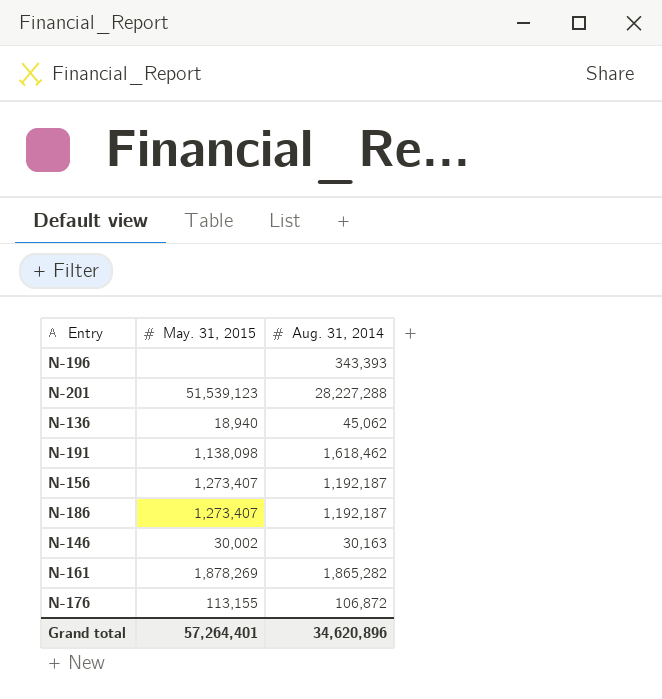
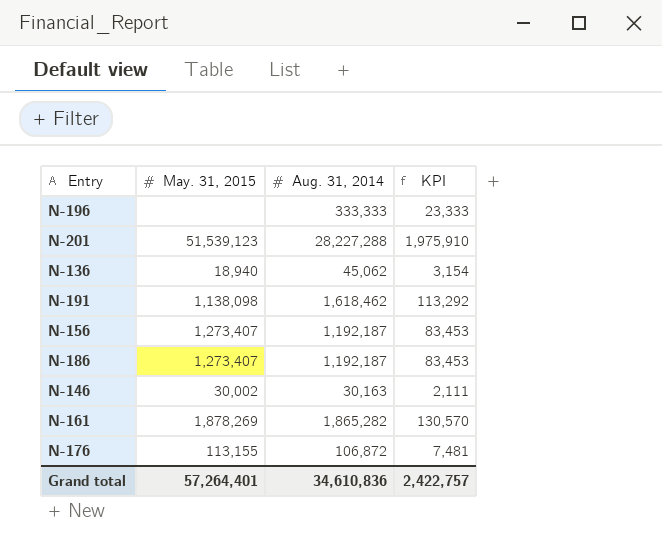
column KPI | formula: none -> [Aug. 31, 2014] * 0.07
N-196 | Aug. 31, 2014: 343,393 -> 333,333
Grand total | Aug. 31, 2014: 34,620,896 -> 34,610,836

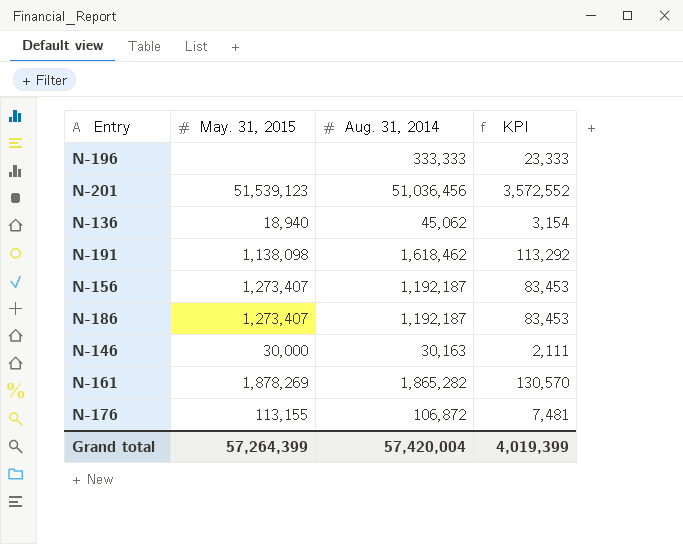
N-201 | Aug. 31, 2014: 28,227,288 -> 51,036,456
N-201 | KPI: 1,975,910 -> 3,572,552
N-146 | May. 31, 2015: 30,002 -> 30,000
Grand total | May. 31, 2015: 57,264,401 -> 57,264,399
Grand total | Aug. 31, 2014: 34,610,836 -> 57,420,004
Grand total | KPI: 2,422,757 -> 4,019,399

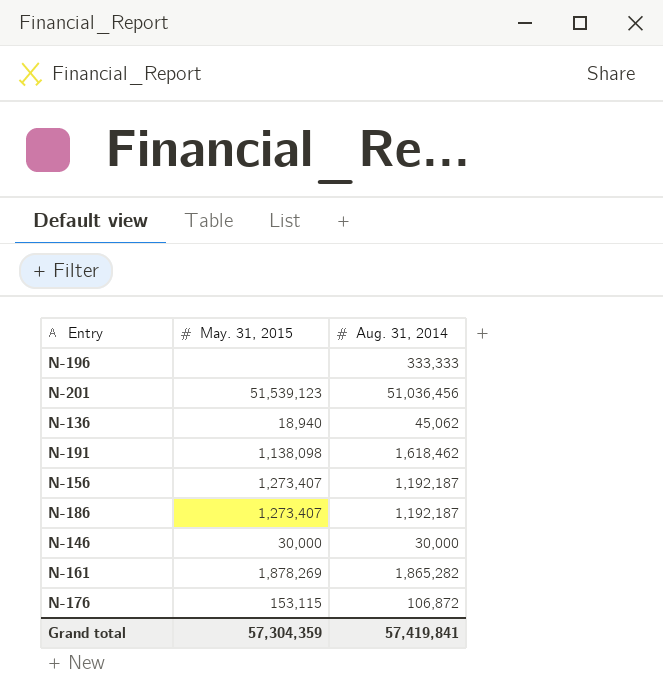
column KPI | formula: [Aug. 31, 2014] * 0.07 -> none
N-146 | Aug. 31, 2014: 30,163 -> 30,000
N-176 | May. 31, 2015: 113,155 -> 153,115
Grand total | May. 31, 2015: 57,264,399 -> 57,304,359
Grand total | Aug. 31, 2014: 57,420,004 -> 57,419,841

